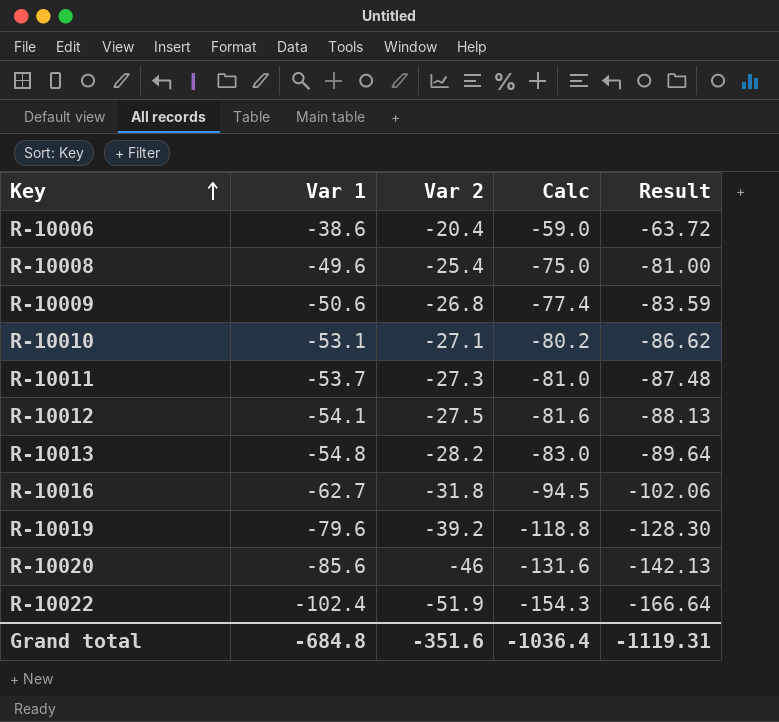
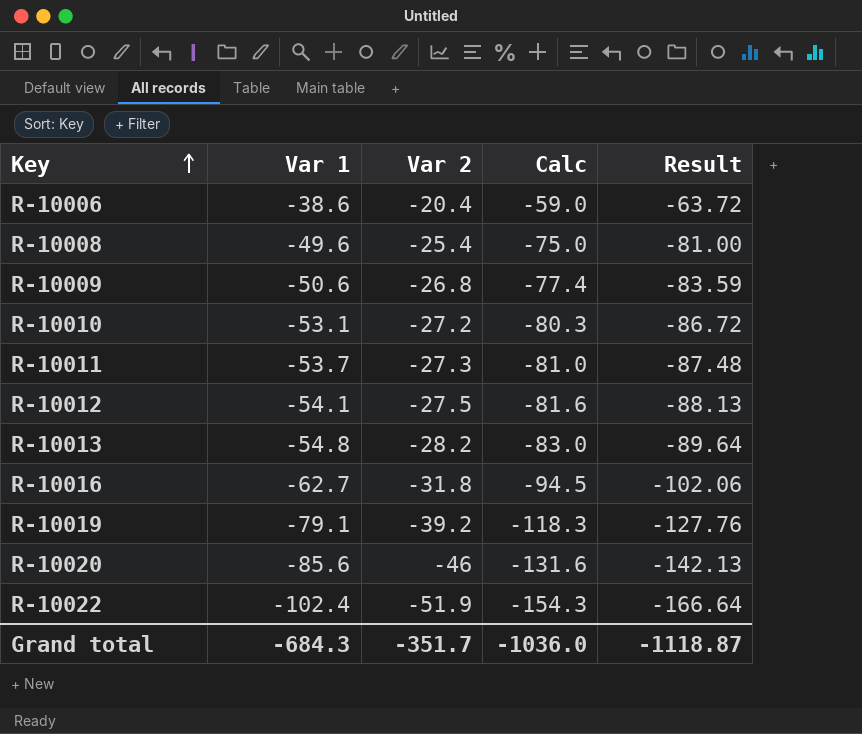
R-10010 | Var 2: -27.1 -> -27.2
R-10010 | Calc: -80.2 -> -80.3
R-10010 | Result: -86.62 -> -86.72
R-10019 | Var 1: -79.6 -> -79.1
R-10019 | Calc: -118.8 -> -118.3
R-10019 | Result: -128.30 -> -127.76
Grand total | Var 1: -684.8 -> -684.3
Grand total | Var 2: -351.6 -> -351.7
Grand total | Calc: -1036.4 -> -1036.0
Grand total | Result: -1119.31 -> -1118.87

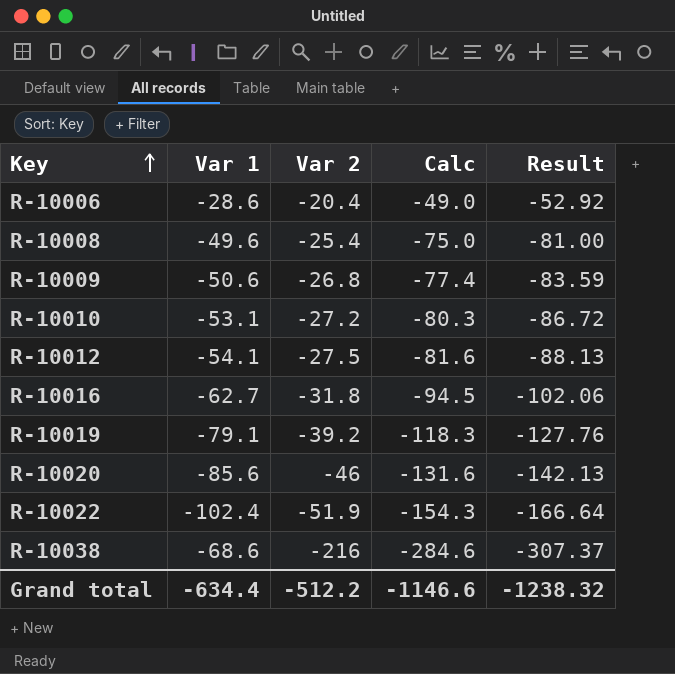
row R-10011: -53.7 | -27.3 | -81.0 | -87.48 -> none
row R-10013: -54.8 | -28.2 | -83.0 | -89.64 -> none
R-10006 | Var 1: -38.6 -> -28.6
R-10006 | Calc: -59.0 -> -49.0
R-10006 | Result: -63.72 -> -52.92
row R-10038: none -> -68.6 | -216 | -284.6 | -307.37
Grand total | Var 1: -684.3 -> -634.4
Grand total | Var 2: -351.7 -> -512.2
Grand total | Calc: -1036.0 -> -1146.6
Grand total | Result: -1118.87 -> -1238.32

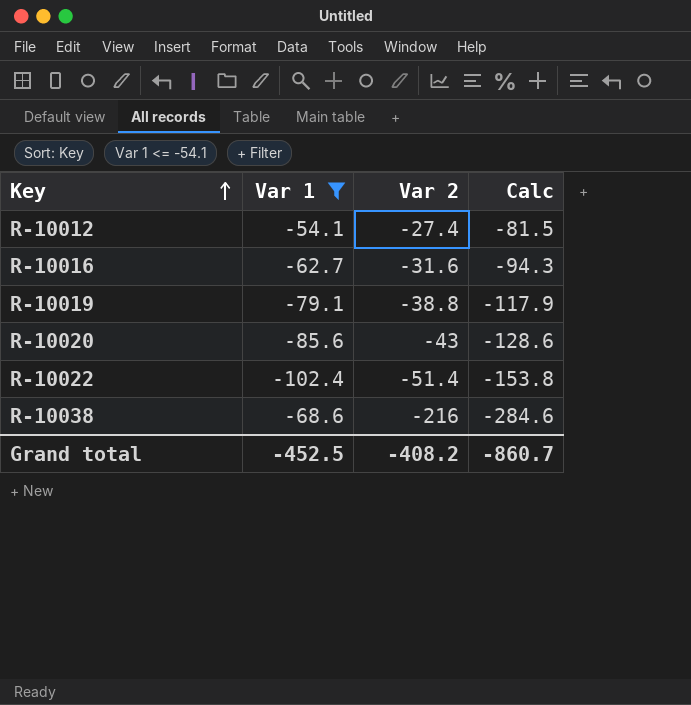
filter: none -> Var 1 <= -54.1
column Result | formula: [Calc] * 1.08 -> none
R-10012 | Var 2: -27.5 -> -27.4
R-10012 | Calc: -81.6 -> -81.5
R-10016 | Var 2: -31.8 -> -31.6
R-10016 | Calc: -94.5 -> -94.3
R-10019 | Var 2: -39.2 -> -38.8
R-10019 | Calc: -118.3 -> -117.9
R-10020 | Var 2: -46 -> -43
R-10020 | Calc: -131.6 -> -128.6
R-10022 | Var 2: -51.9 -> -51.4
R-10022 | Calc: -154.3 -> -153.8
Grand total | Var 1: -634.4 -> -452.5
Grand total | Var 2: -512.2 -> -408.2
Grand total | Calc: -1146.6 -> -860.7

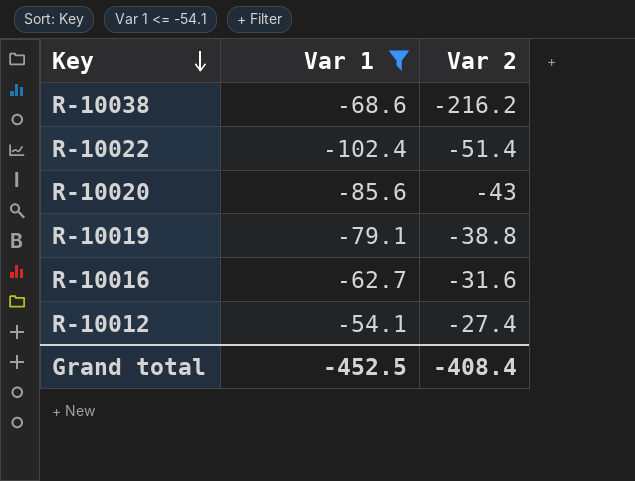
row order: Key ascending -> Key descending
column Calc | formula: [Var 1] + [Var 2] -> none
R-10038 | Var 2: -216 -> -216.2
Grand total | Var 2: -408.2 -> -408.4

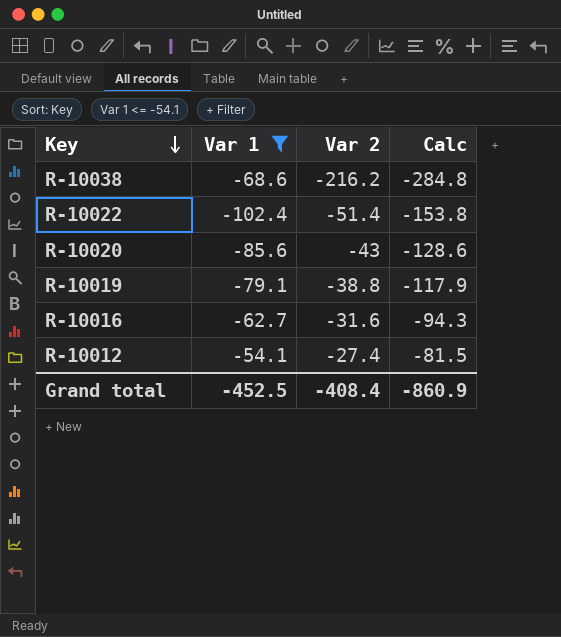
column Calc | formula: none -> [Var 1] + [Var 2]

